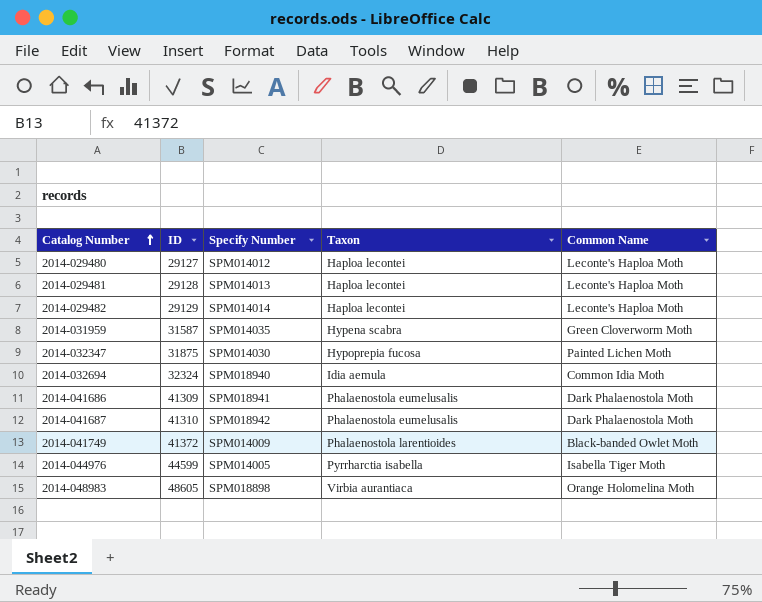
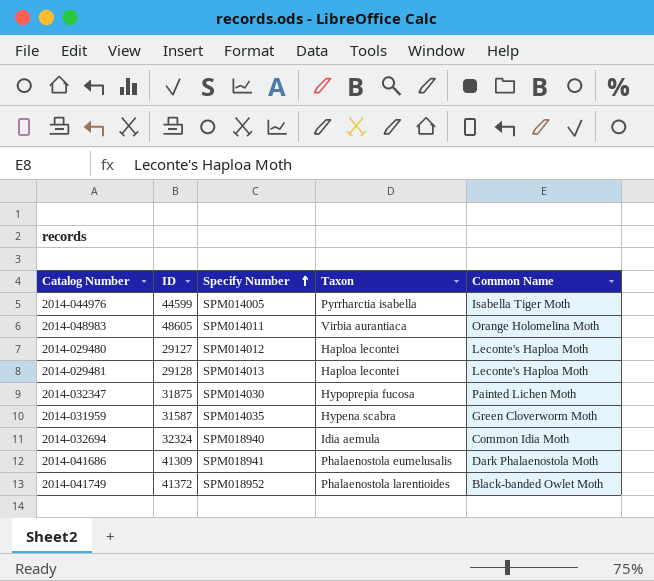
row order: Catalog Number ascending -> Specify Number ascending
row 2014-029482: 29129 | SPM014014 | Haploa lecontei | Leconte's Haploa Moth -> none
row 2014-041687: 41310 | SPM018942 | Phalaenostola eumelusalis | Dark Phalaenostola Moth -> none
2014-048983 | Specify Number: SPM018898 -> SPM014011
2014-041749 | Specify Number: SPM014009 -> SPM018952

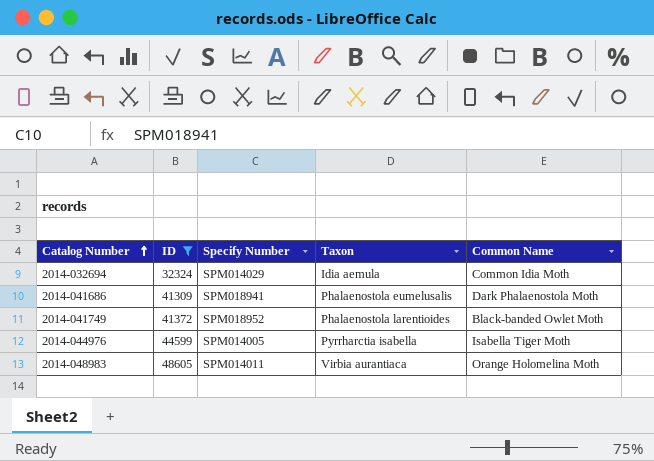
filter: none -> ID >= 32324
row order: Specify Number ascending -> Catalog Number ascending
2014-032694 | Specify Number: SPM018940 -> SPM014029

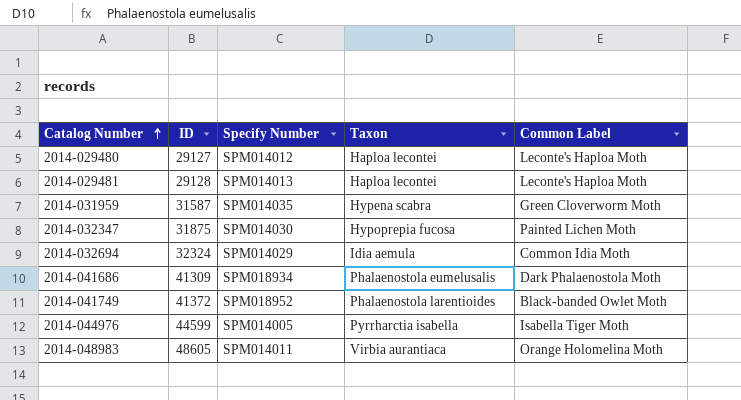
filter: ID >= 32324 -> none
column name: Common Name -> Common Label
2014-041686 | Specify Number: SPM018941 -> SPM018934

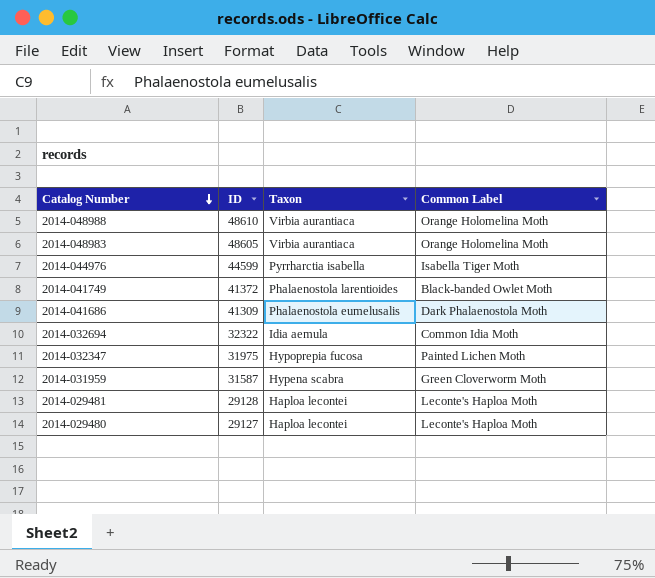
row order: Catalog Number ascending -> Catalog Number descending
column Specify Number | position: 3 -> none
row 2014-048988: none -> 48610 | Virbia aurantiaca | Orange Holomelina Moth
2014-032694 | ID: 32324 -> 32322
2014-032347 | ID: 31875 -> 31975

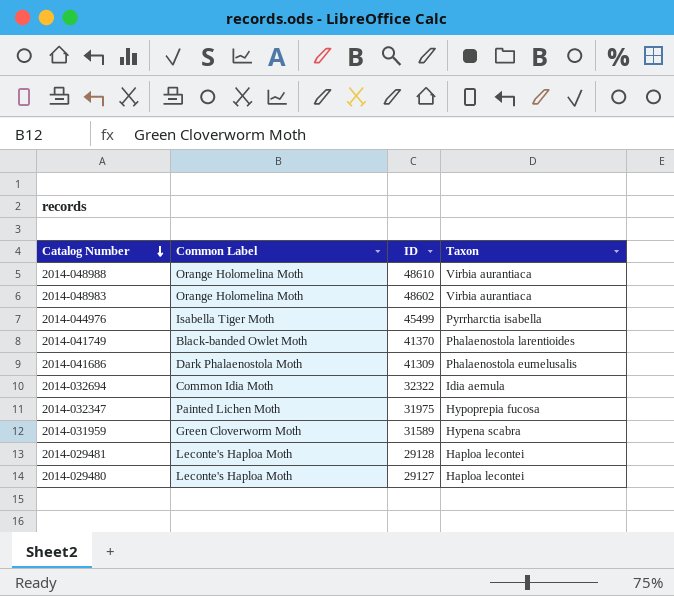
column Common Label | position: 4 -> 2
2014-048983 | ID: 48605 -> 48602
2014-044976 | ID: 44599 -> 45499
2014-041749 | ID: 41372 -> 41370
2014-031959 | ID: 31587 -> 31589

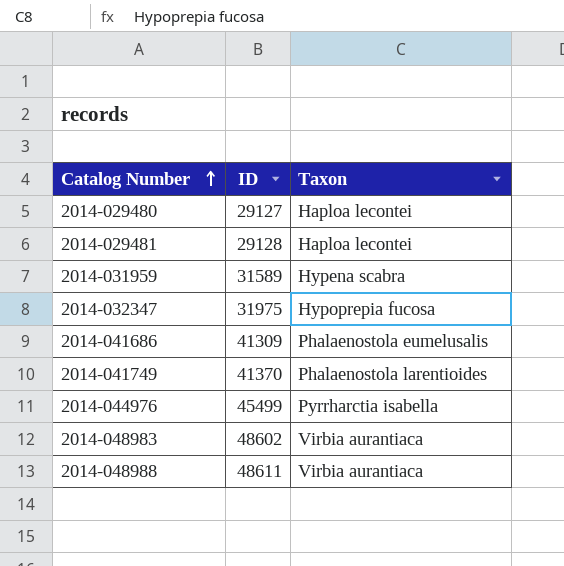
row order: Catalog Number descending -> Catalog Number ascending
column Common Label | position: 2 -> none
row 2014-032694: Common Idia Moth | 32322 | Idia aemula -> none
2014-048988 | ID: 48610 -> 48611

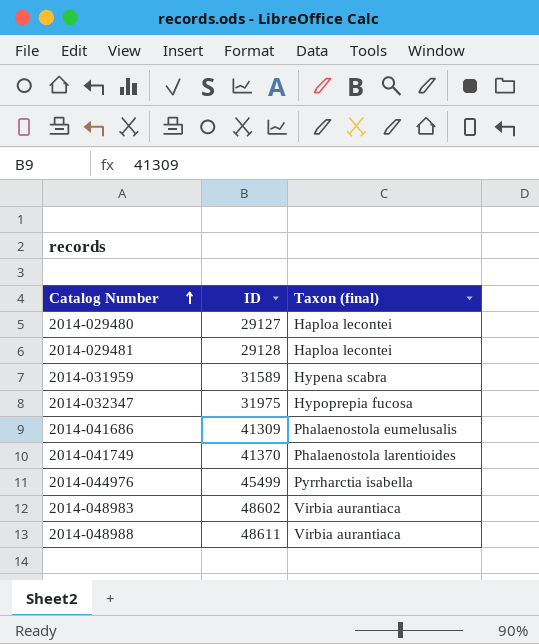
column name: Taxon -> Taxon (final)

